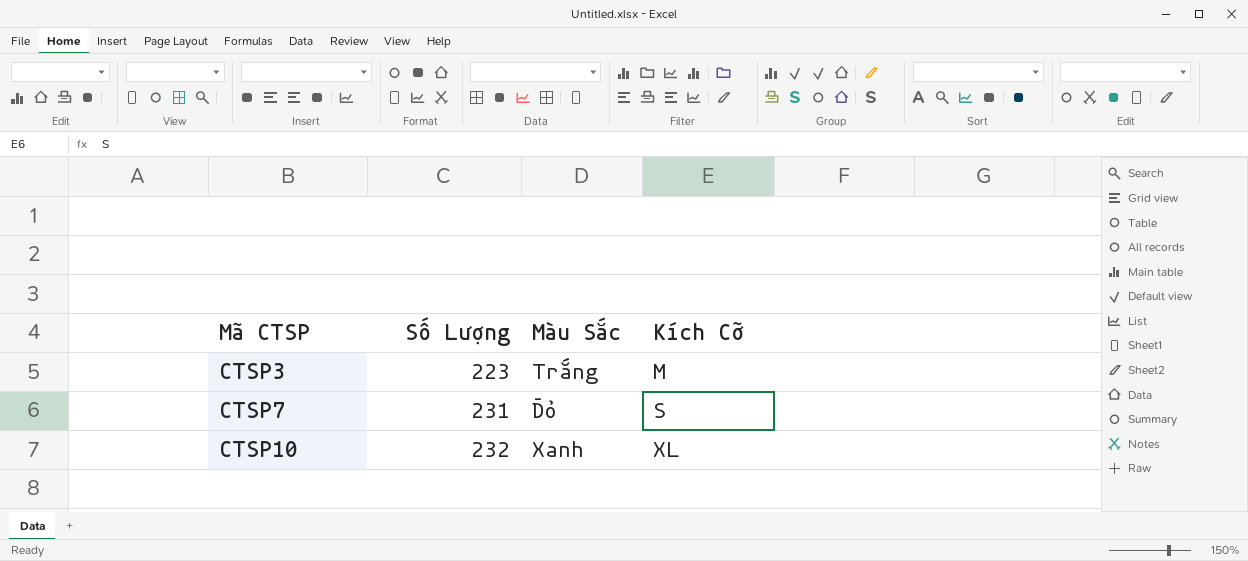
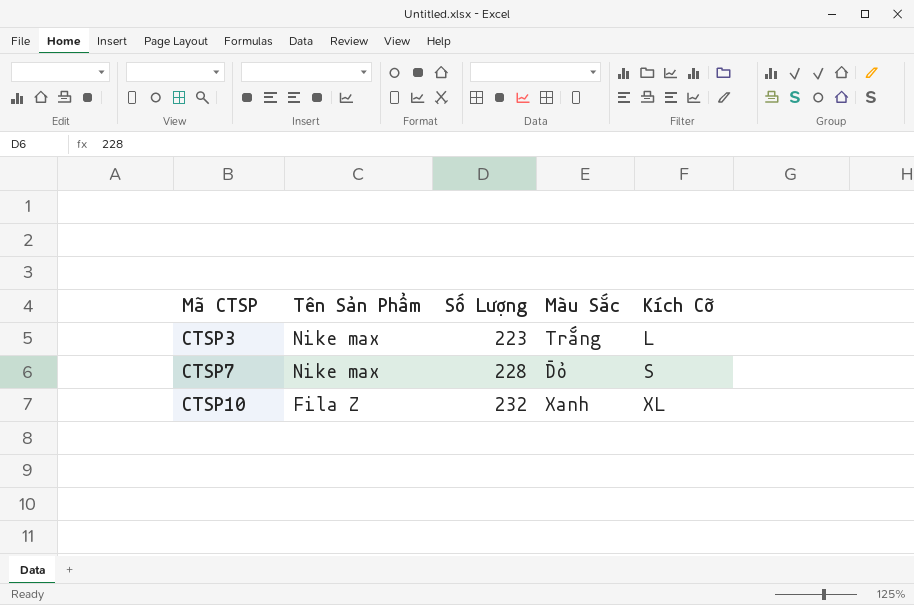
column Tên Sản Phẩm | position: none -> 2
CTSP3 | Kích Cỡ: M -> L
CTSP7 | Số Lượng: 231 -> 228

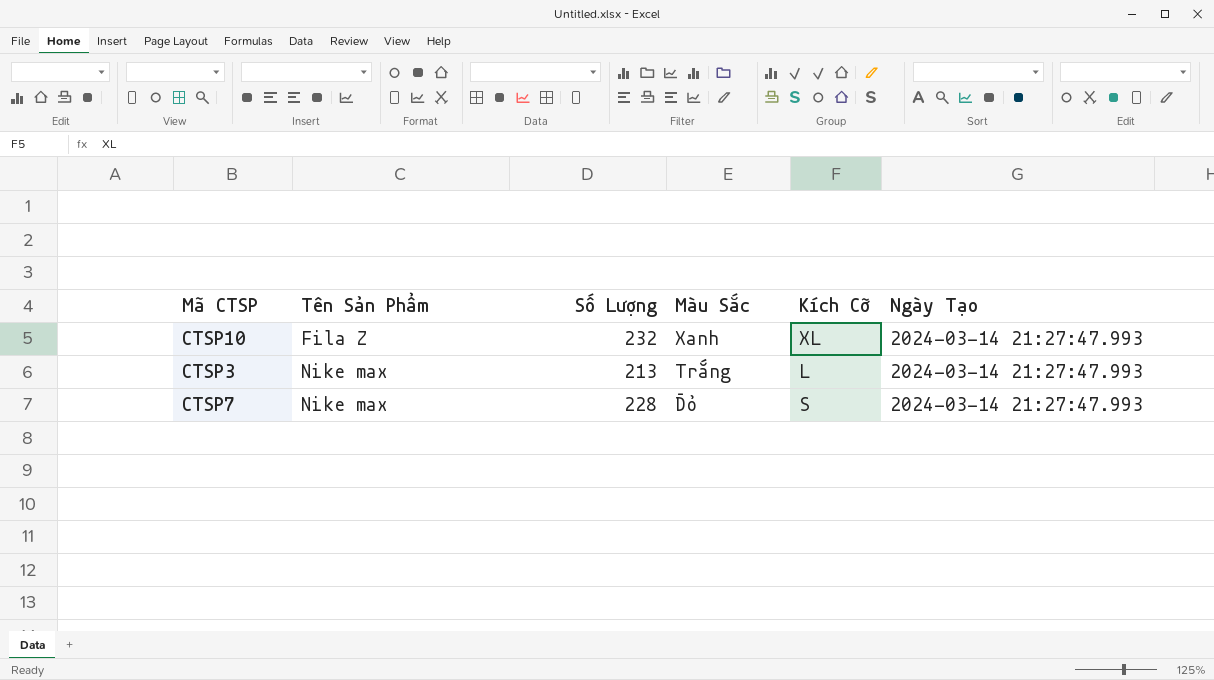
row order: Mã CTSP ascending -> Tên Sản Phẩm ascending
column Ngày Tạo | position: none -> 6
CTSP3 | Số Lượng: 223 -> 213

